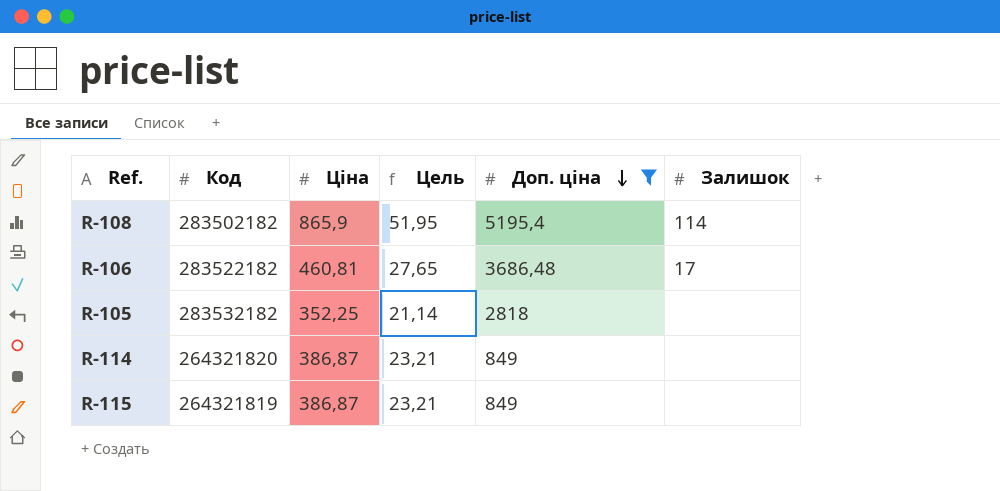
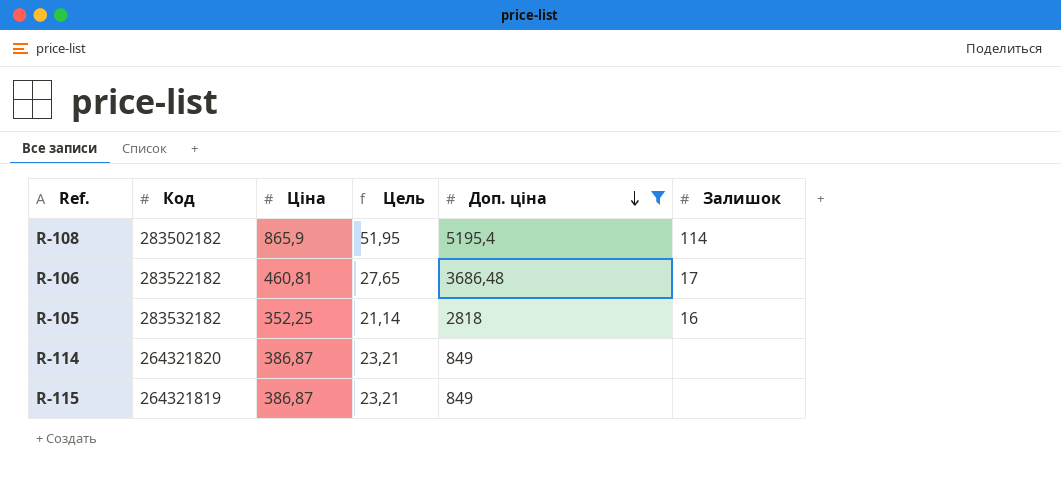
R-105 | Залишок: none -> 16

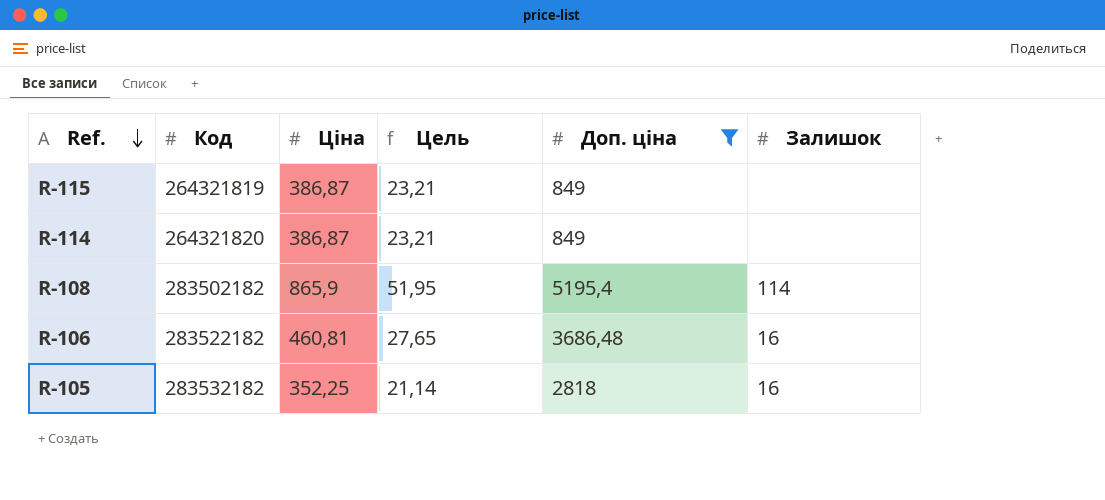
row order: Доп. ціна descending -> Ref. descending
R-106 | Залишок: 17 -> 16

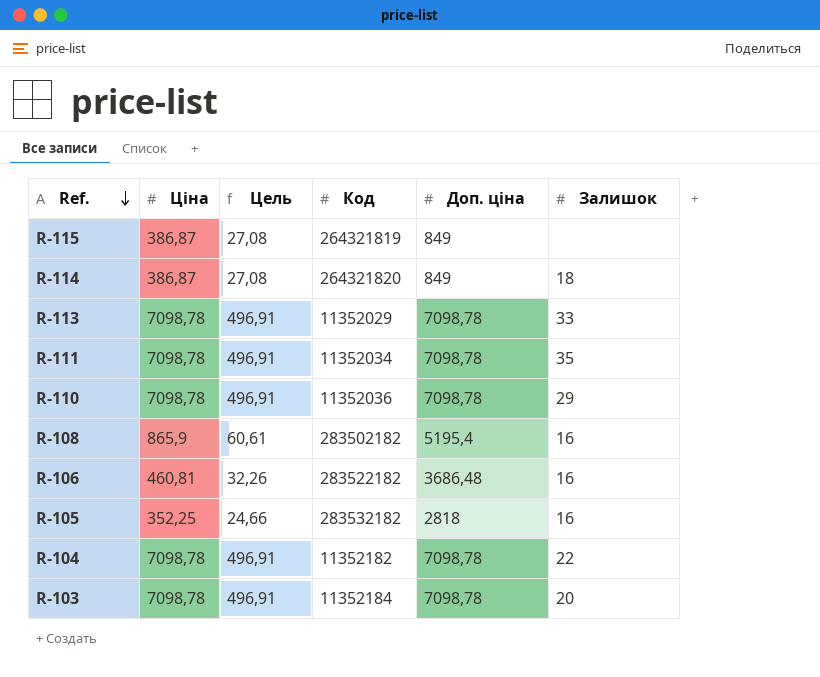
filter: Доп. ціна != 7098,78 -> none
column Цель | formula: [Ціна] * 0,06 -> [Ціна] * 0,07
column Код | position: 2 -> 4
R-114 | Залишок: none -> 18
R-108 | Залишок: 114 -> 16

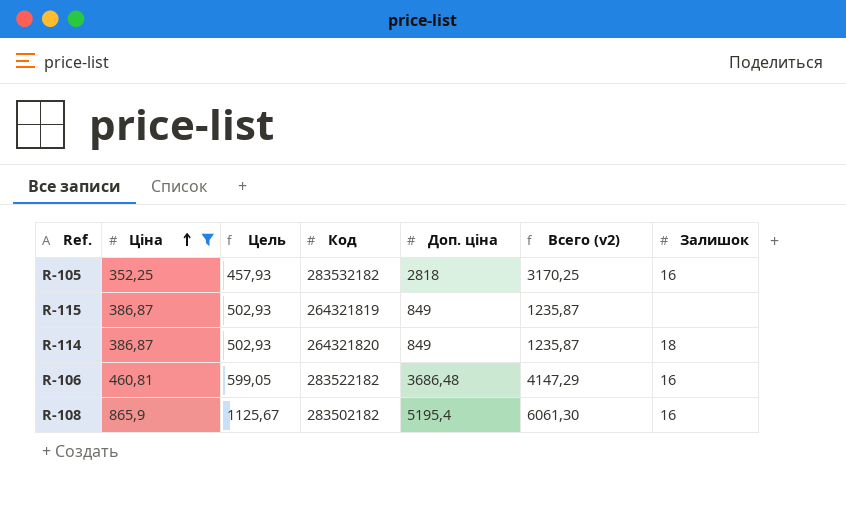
filter: none -> Ціна != 7098,78
row order: Ref. descending -> Ціна ascending
column Цель | formula: [Ціна] * 0,07 -> [Ціна] * 1,3
column Всего (v2) | formula: none -> [Ціна] + [Доп. ціна]

